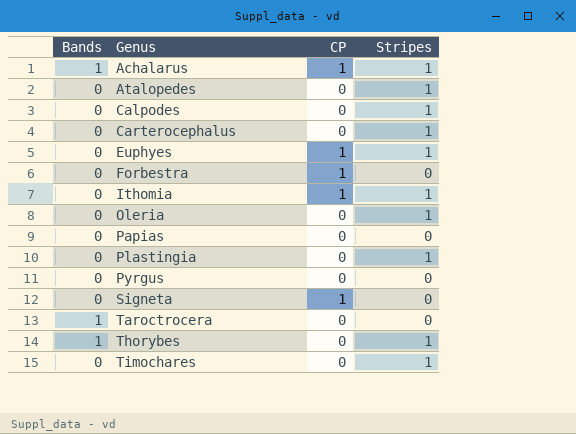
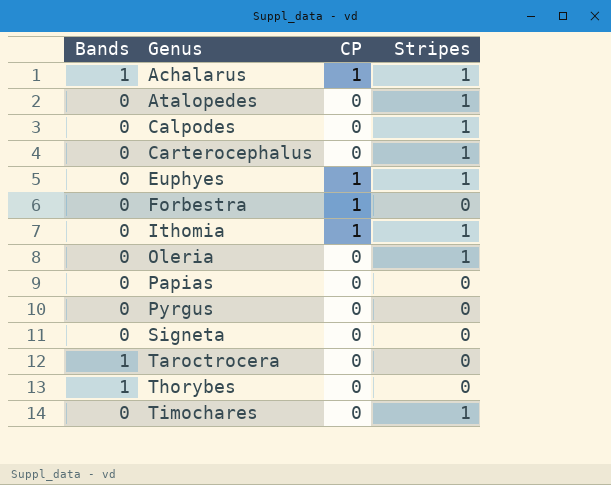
row Plastingia: 0 | 0 | 1 -> none
Signeta | CP: 1 -> 0
Thorybes | Stripes: 1 -> 0

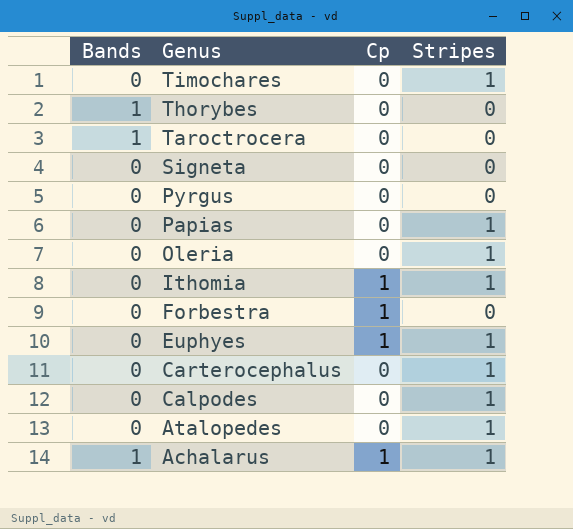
row order: Genus ascending -> Genus descending
column name: CP -> Cp
Papias | Stripes: 0 -> 1

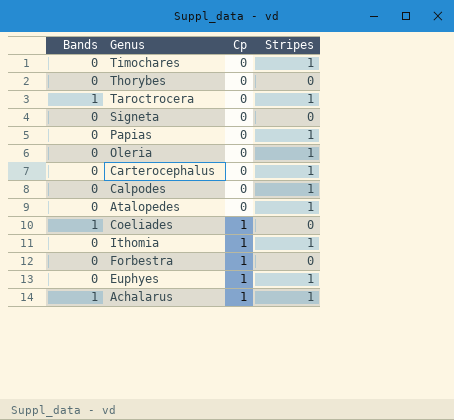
row order: Genus descending -> Cp ascending
row Pyrgus: 0 | 0 | 0 -> none
Thorybes | Bands: 1 -> 0
Taroctrocera | Stripes: 0 -> 1
row Coeliades: none -> 1 | 1 | 0

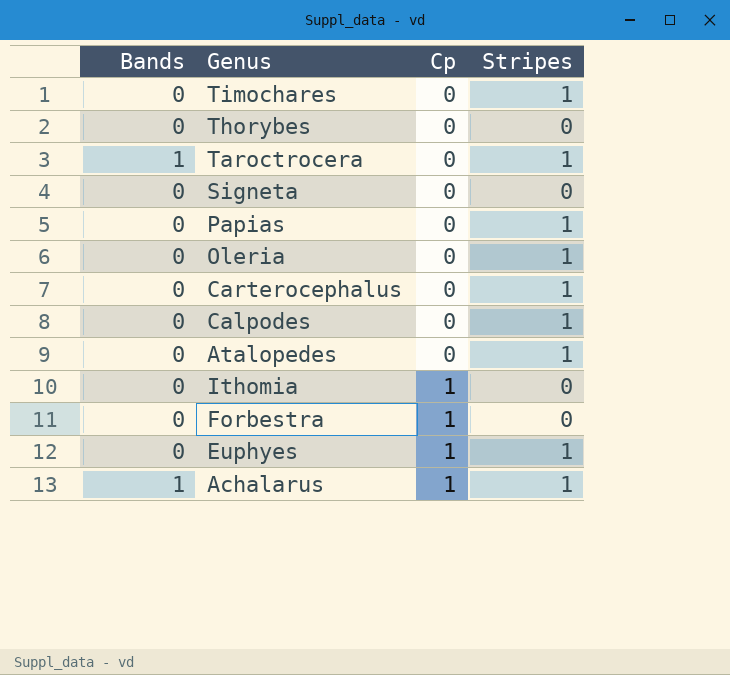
row Coeliades: 1 | 1 | 0 -> none
Ithomia | Stripes: 1 -> 0

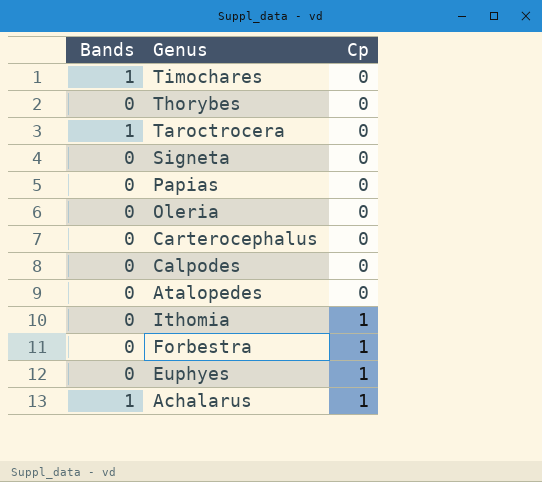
column Stripes | position: 4 -> none
Timochares | Bands: 0 -> 1

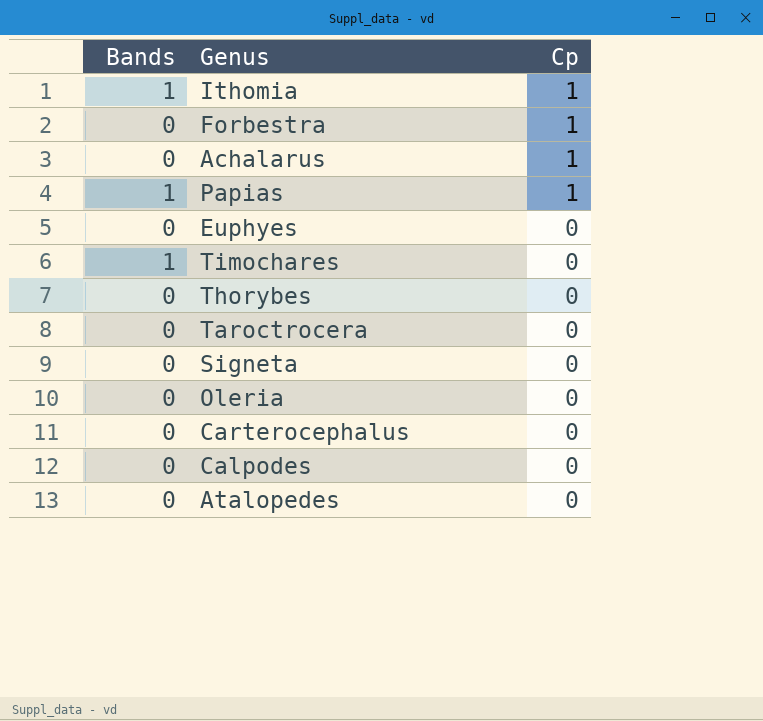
row order: Cp ascending -> Cp descending
Ithomia | Bands: 0 -> 1
Achalarus | Bands: 1 -> 0
Papias | Bands: 0 -> 1
Papias | Cp: 0 -> 1
Euphyes | Cp: 1 -> 0
Taroctrocera | Bands: 1 -> 0

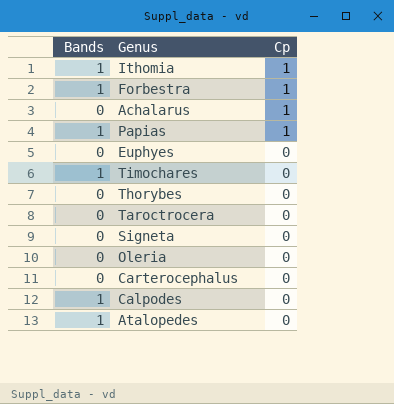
Forbestra | Bands: 0 -> 1
Calpodes | Bands: 0 -> 1
Atalopedes | Bands: 0 -> 1

